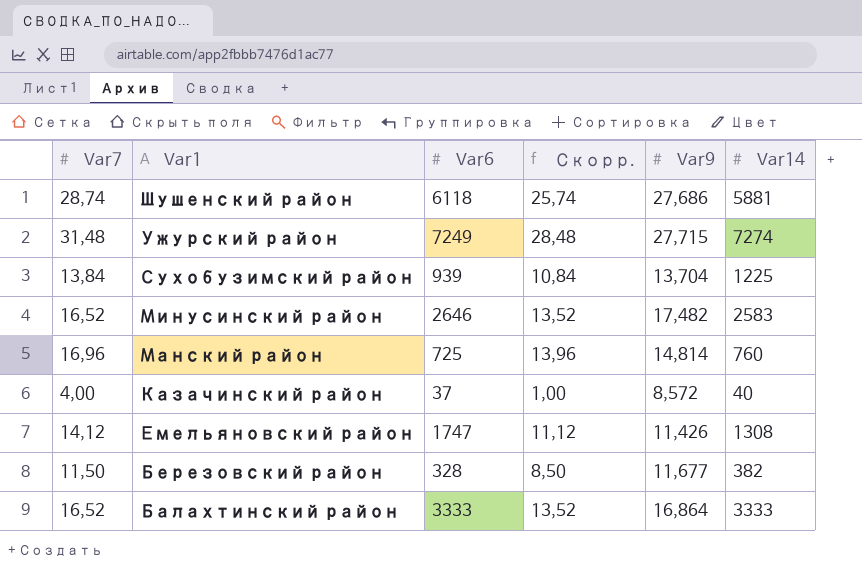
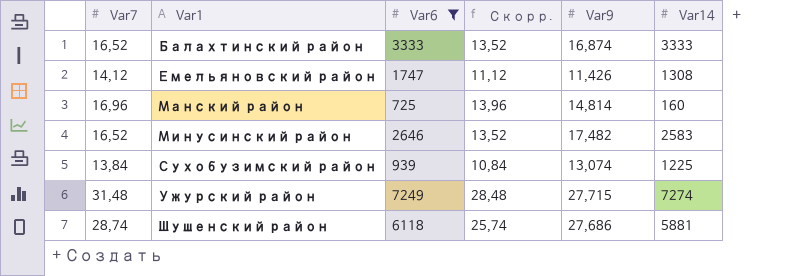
filter: none -> Var6 >= 725
row order: Var1 descending -> Var1 ascending
Балахтинский район | Var9: 16,864 -> 16,874
Манский район | Var14: 760 -> 160
Сухобузимский район | Var9: 13,704 -> 13,074

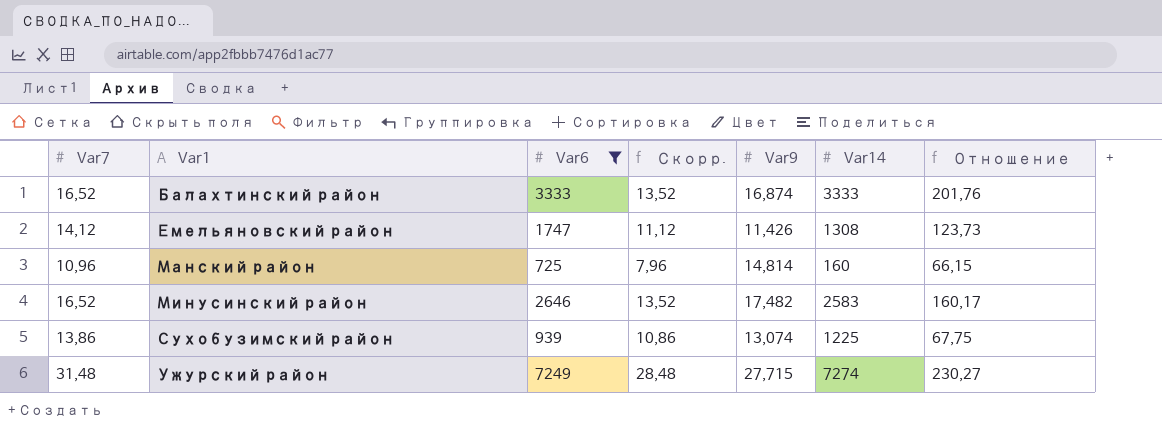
column Отношение | formula: none -> [Var6] / [Var7]
row Шушенский район: 28,74 | 6118 | 25,74 | 27,686 | 5881 -> none
Манский район | Var7: 16,96 -> 10,96
Манский район | Скорр.: 13,96 -> 7,96
Сухобузимский район | Var7: 13,84 -> 13,86
Сухобузимский район | Скорр.: 10,84 -> 10,86

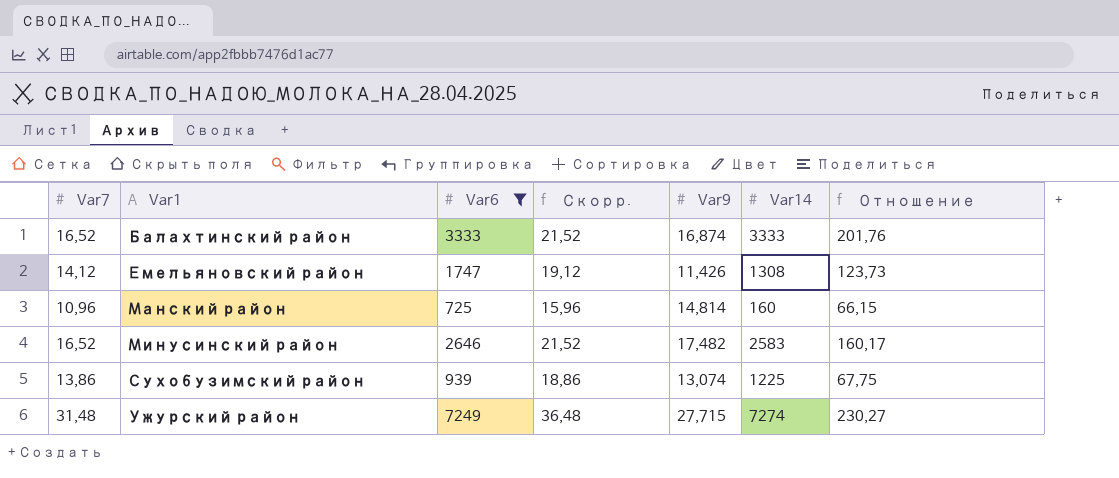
column Скорр. | formula: [Var7] - 3 -> [Var7] + 5

